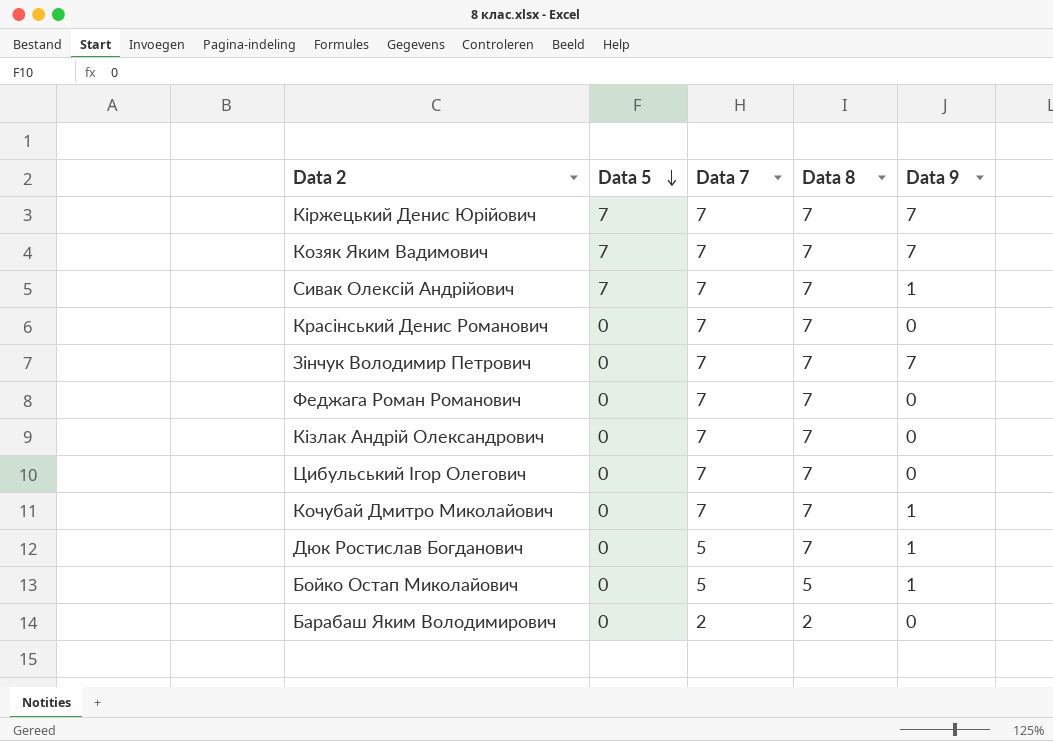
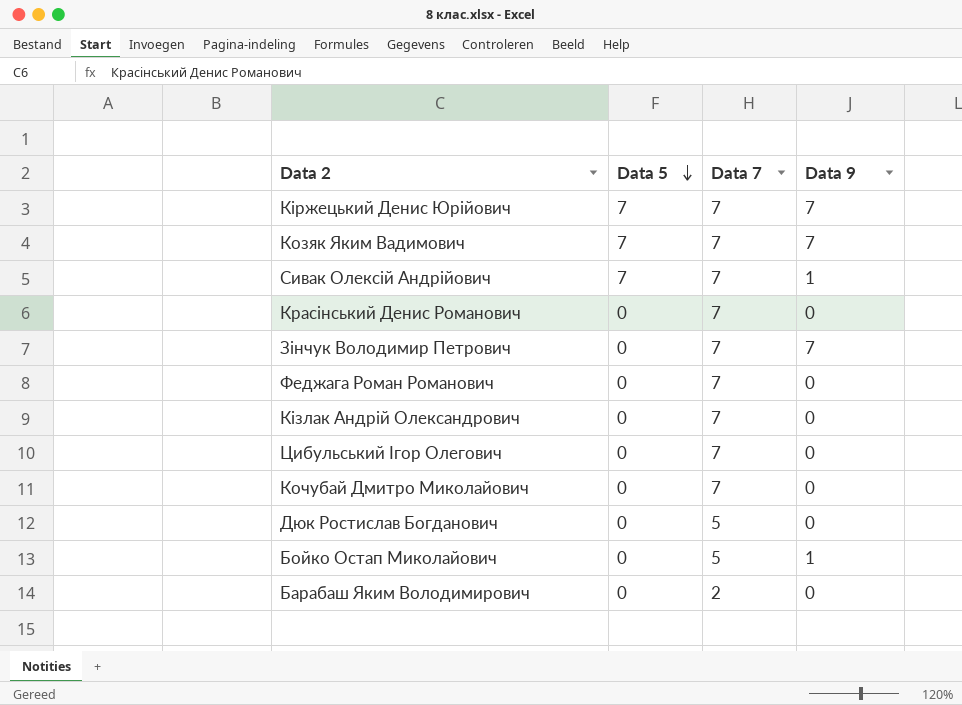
column Data 8 | position: 4 -> none
Кочубай Дмитро Миколайович | Data 9: 1 -> 0
Дюк Ростислав Богданович | Data 9: 1 -> 0

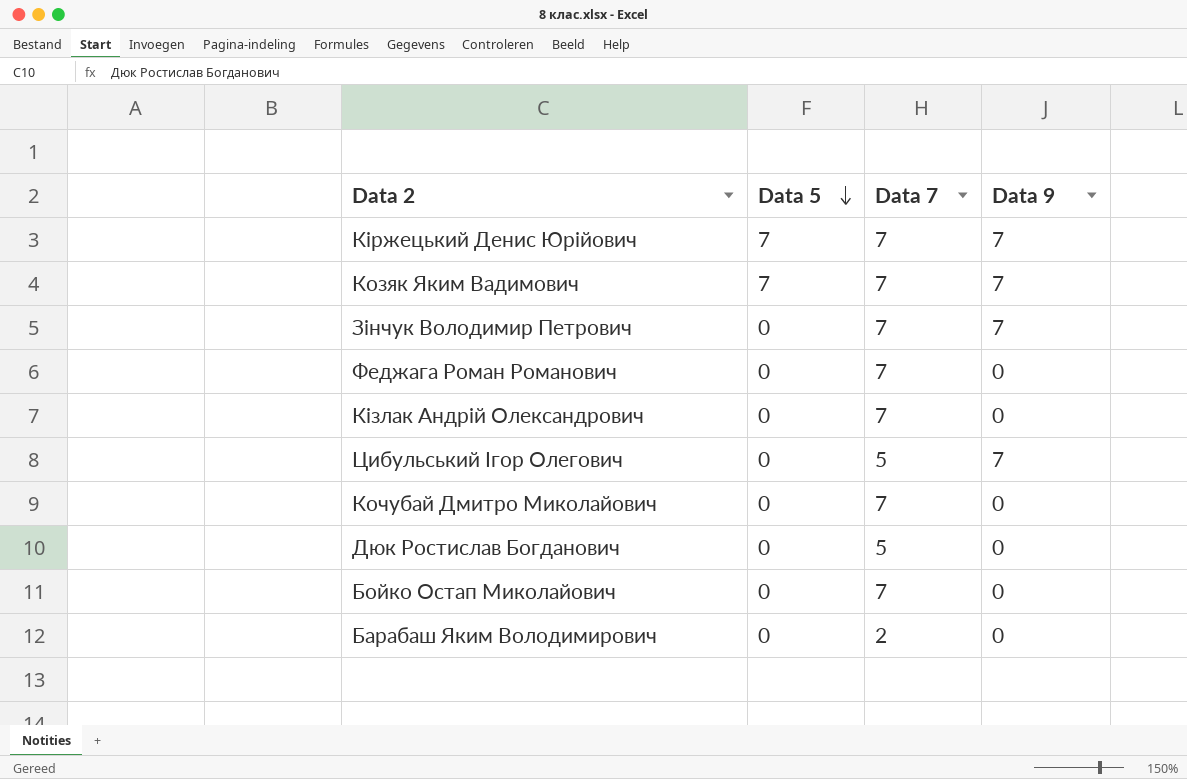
row Сивак Олексій Андрійович: 7 | 7 | 1 -> none
row Красінський Денис Романович: 0 | 7 | 0 -> none
Цибульський Ігор Олегович | Data 7: 7 -> 5
Цибульський Ігор Олегович | Data 9: 0 -> 7
Бойко Остап Миколайович | Data 7: 5 -> 7
Бойко Остап Миколайович | Data 9: 1 -> 0

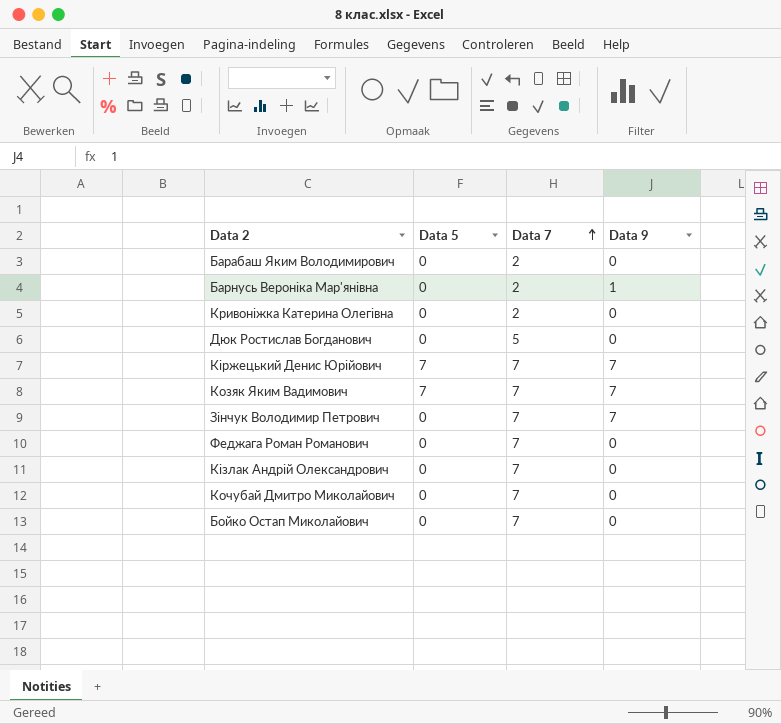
row order: Data 5 descending -> Data 7 ascending
row Цибульський Ігор Олегович: 0 | 5 | 7 -> none
row Барнусь Вероніка Мар'янівна: none -> 0 | 2 | 1
row Кривоніжка Катерина Олегівна: none -> 0 | 2 | 0

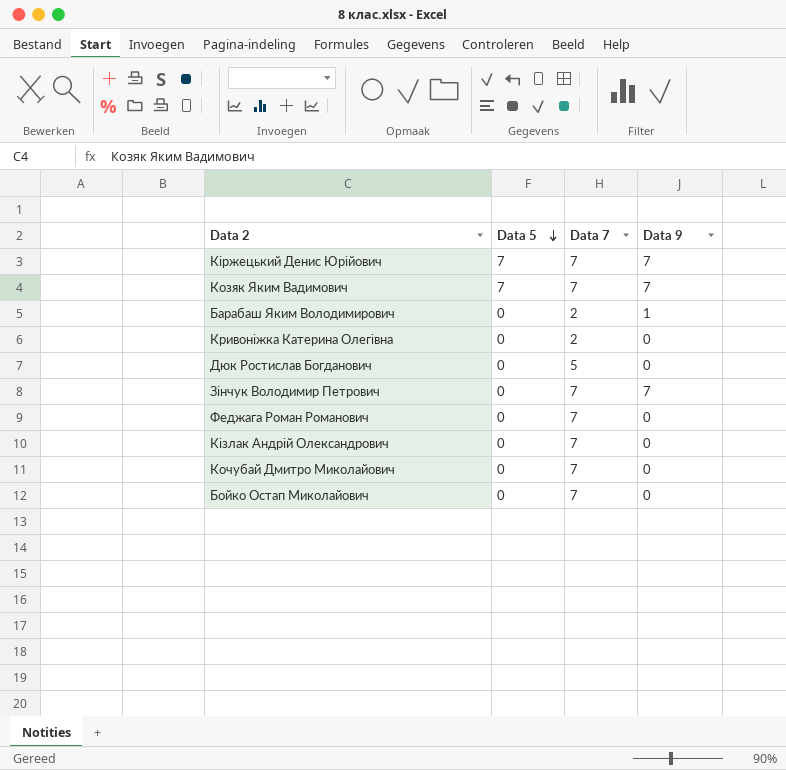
row order: Data 7 ascending -> Data 5 descending
row Барнусь Вероніка Мар'янівна: 0 | 2 | 1 -> none
Барабаш Яким Володимирович | Data 9: 0 -> 1

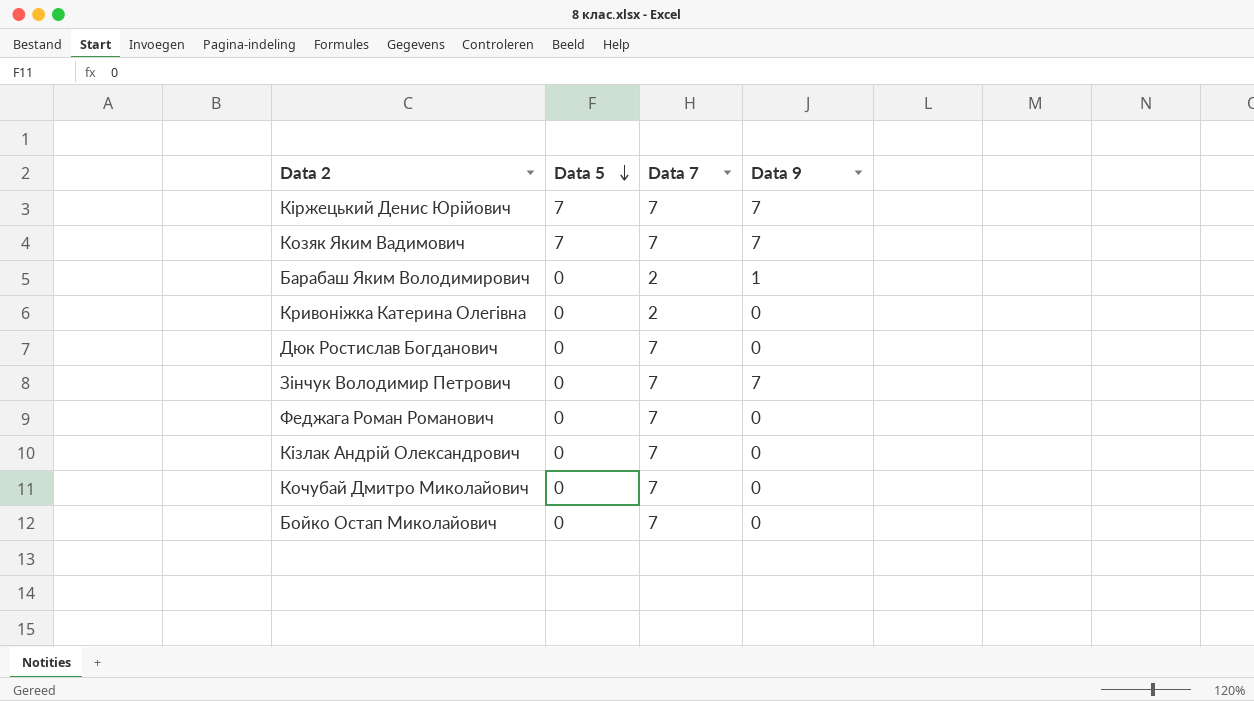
Дюк Ростислав Богданович | Data 7: 5 -> 7

